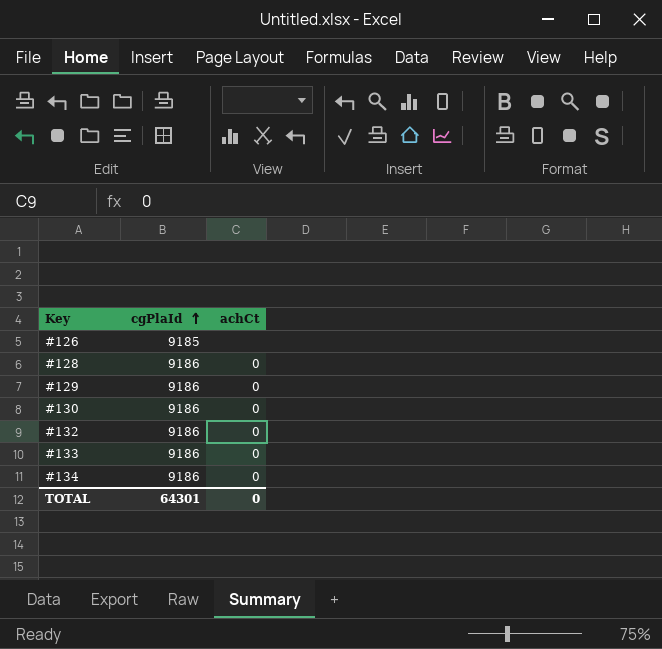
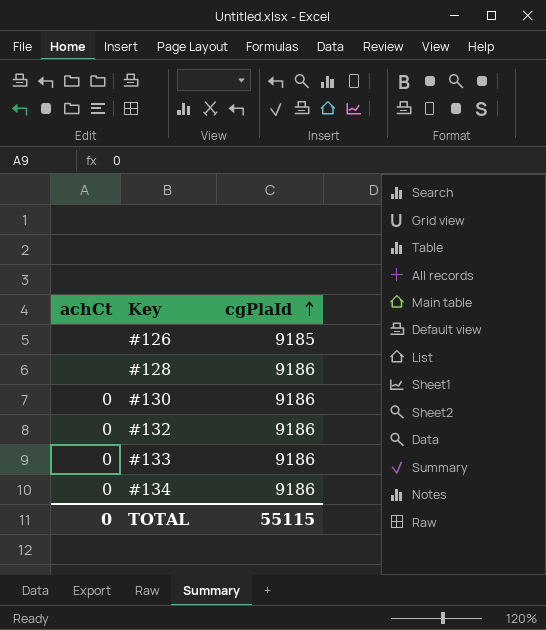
column achCt | position: 3 -> 1
row #129: 9186 | 0 -> none
#128 | achCt: 0 -> none
TOTAL | cgPlaId: 64301 -> 55115

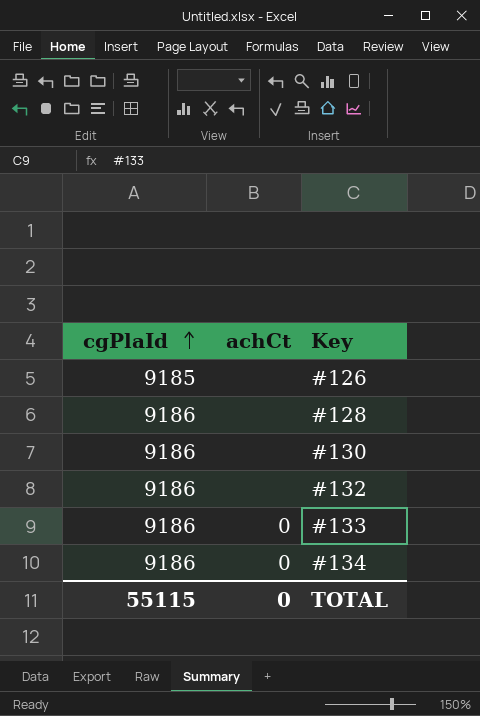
column cgPlaId | position: 3 -> 1
#130 | achCt: 0 -> none
#132 | achCt: 0 -> none

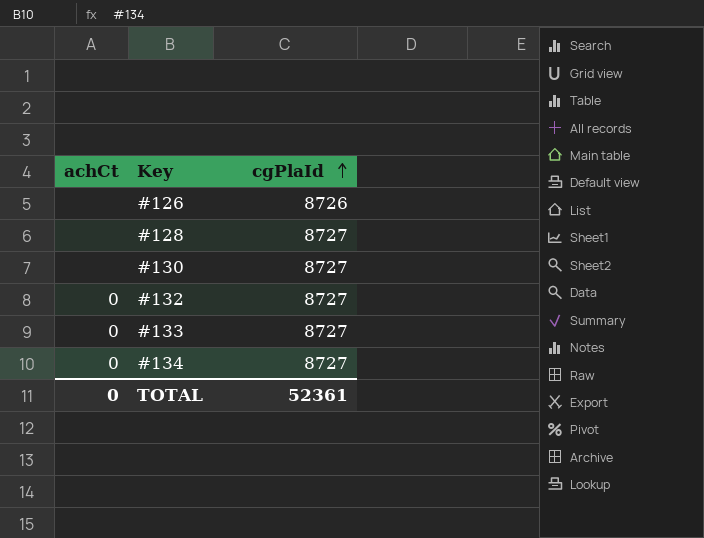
column cgPlaId | position: 1 -> 3
#126 | cgPlaId: 9185 -> 8726
#128 | cgPlaId: 9186 -> 8727
#130 | cgPlaId: 9186 -> 8727
#132 | achCt: none -> 0
#132 | cgPlaId: 9186 -> 8727
#133 | cgPlaId: 9186 -> 8727
#134 | cgPlaId: 9186 -> 8727
TOTAL | cgPlaId: 55115 -> 52361

